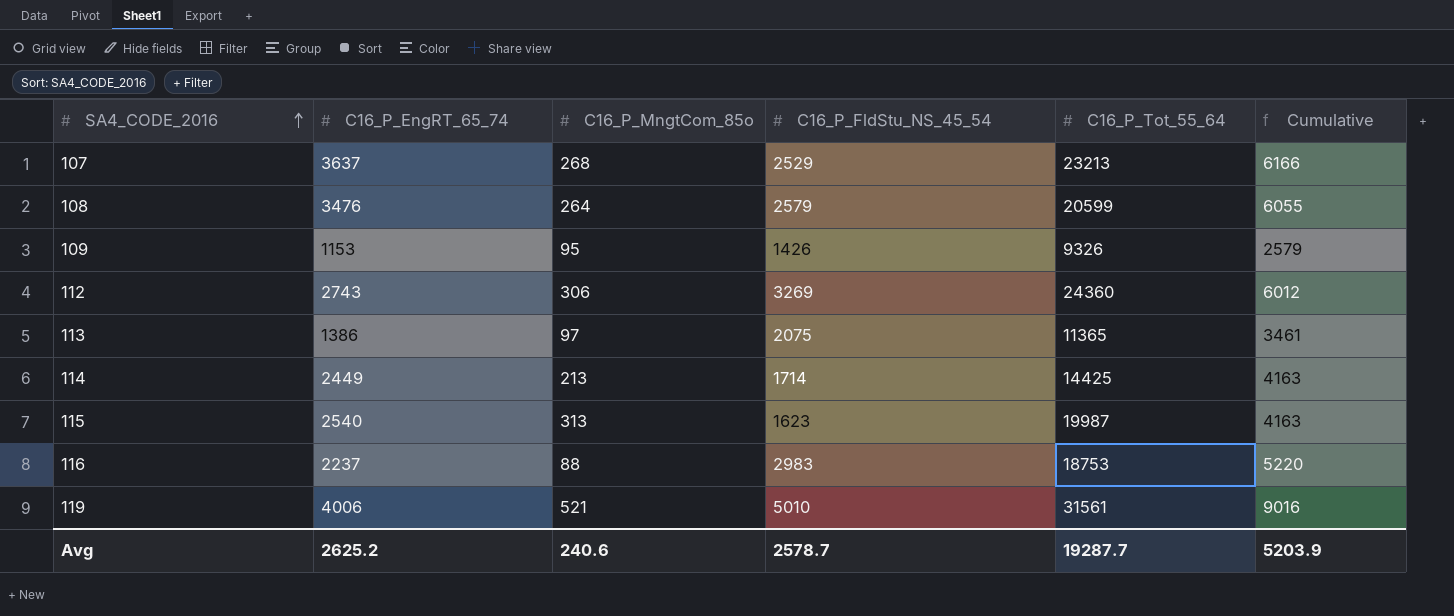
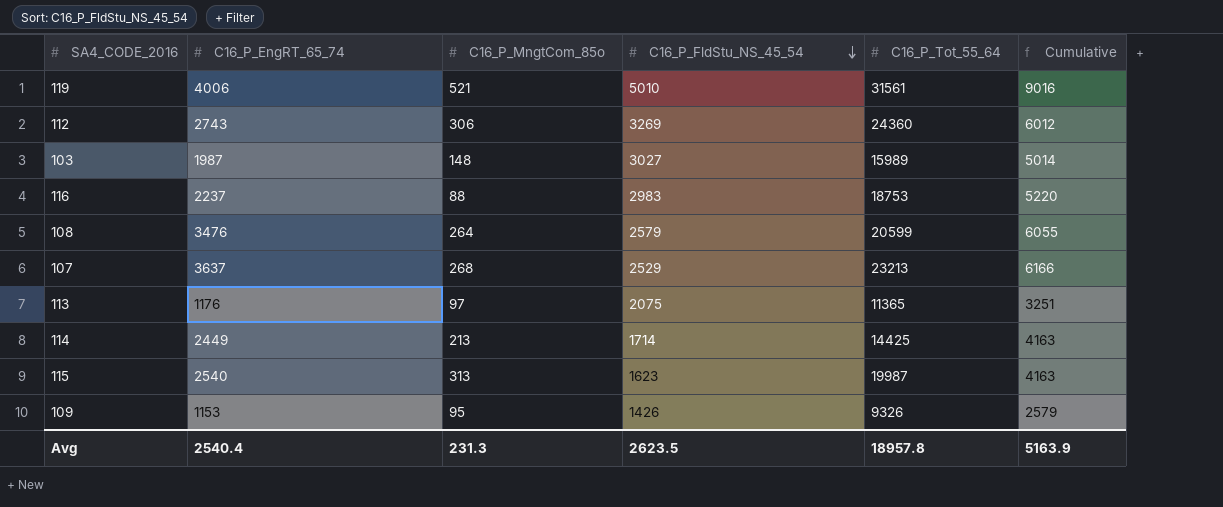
row order: SA4_CODE_2016 ascending -> C16_P_FldStu_NS_45_54 descending
row 103: none -> 1987 | 148 | 3027 | 15989 | 5014
113 | C16_P_EngRT_65_74: 1386 -> 1176
113 | Cumulative: 3461 -> 3251
Avg | C16_P_EngRT_65_74: 2625.2 -> 2540.4
Avg | C16_P_MngtCom_85o: 240.6 -> 231.3
Avg | C16_P_FldStu_NS_45_54: 2578.7 -> 2623.5
Avg | C16_P_Tot_55_64: 19287.7 -> 18957.8
Avg | Cumulative: 5203.9 -> 5163.9

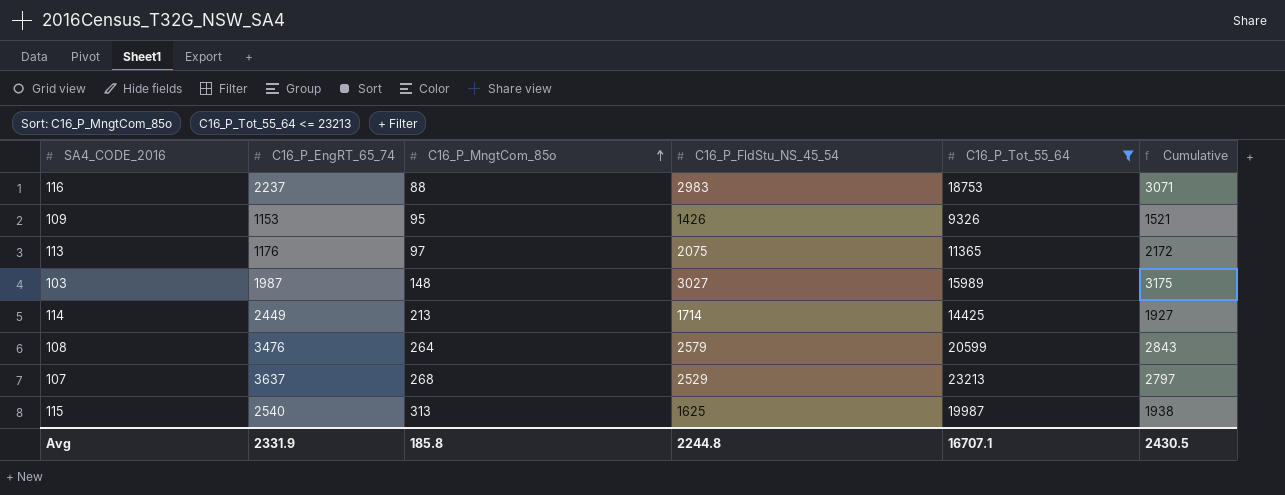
filter: none -> C16_P_Tot_55_64 <= 23213
row order: C16_P_FldStu_NS_45_54 descending -> C16_P_MngtCom_85o ascending
column Cumulative | formula: [C16_P_EngRT_65_74] + [C16_P_FldStu_NS_45_54] -> [C16_P_MngtCom_85o] + [C16_P_FldStu_NS_45_54]
115 | C16_P_FldStu_NS_45_54: 1623 -> 1625
Avg | C16_P_EngRT_65_74: 2540.4 -> 2331.9
Avg | C16_P_MngtCom_85o: 231.3 -> 185.8
Avg | C16_P_FldStu_NS_45_54: 2623.5 -> 2244.8
Avg | C16_P_Tot_55_64: 18957.8 -> 16707.1
Avg | Cumulative: 5163.9 -> 2430.5

